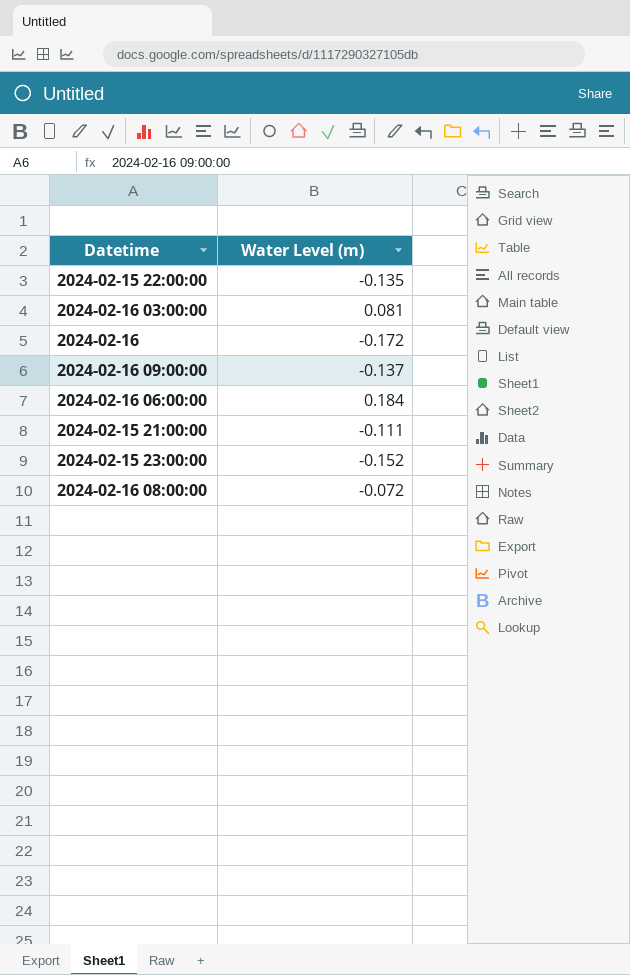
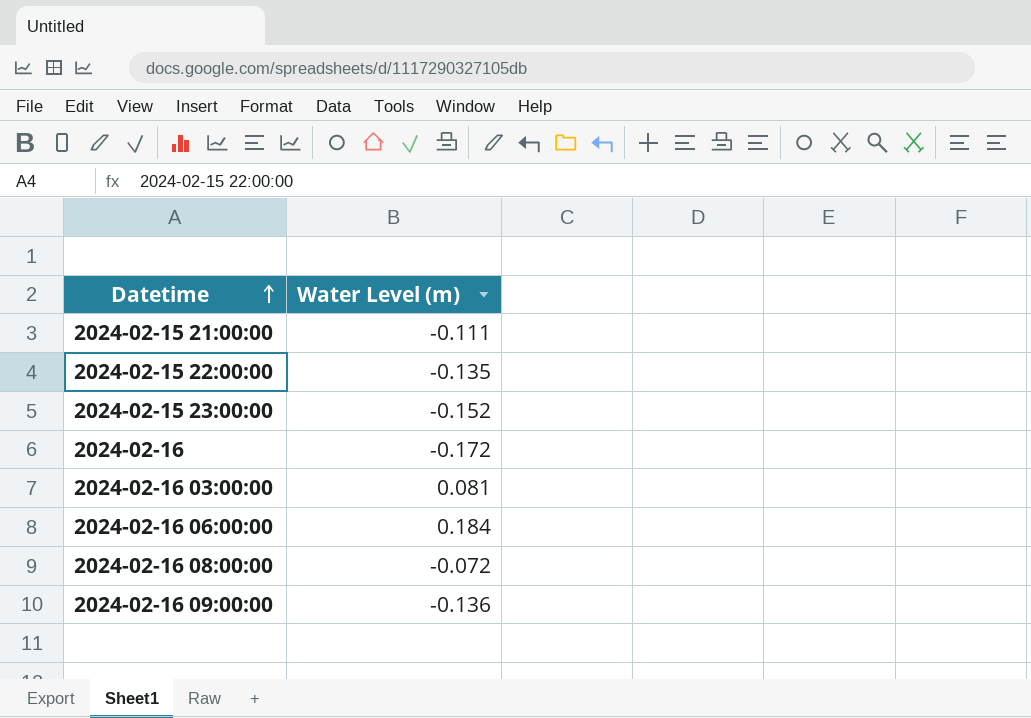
row order: none -> Datetime ascending
2024-02-16 09:00:00 | Water Level (m): -0.137 -> -0.136

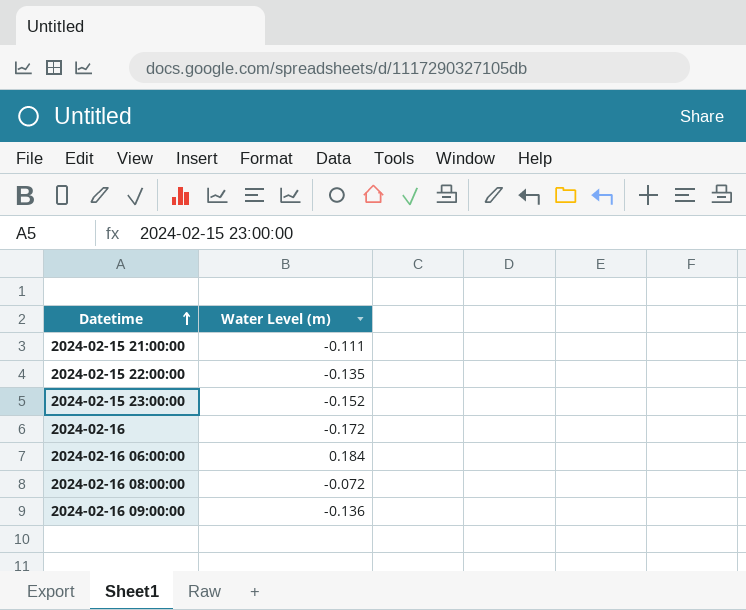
row 2024-02-16 03:00:00: 0.081 -> none

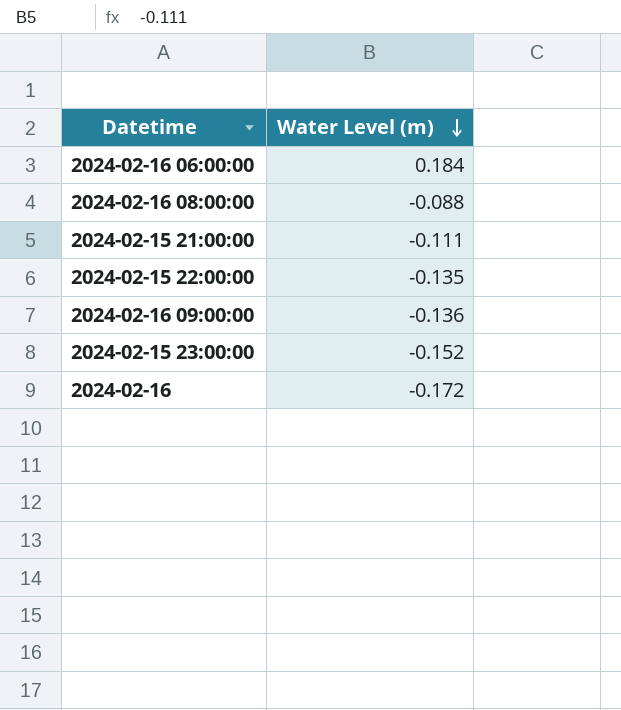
row order: Datetime ascending -> Water Level (m) descending
2024-02-16 08:00:00 | Water Level (m): -0.072 -> -0.088

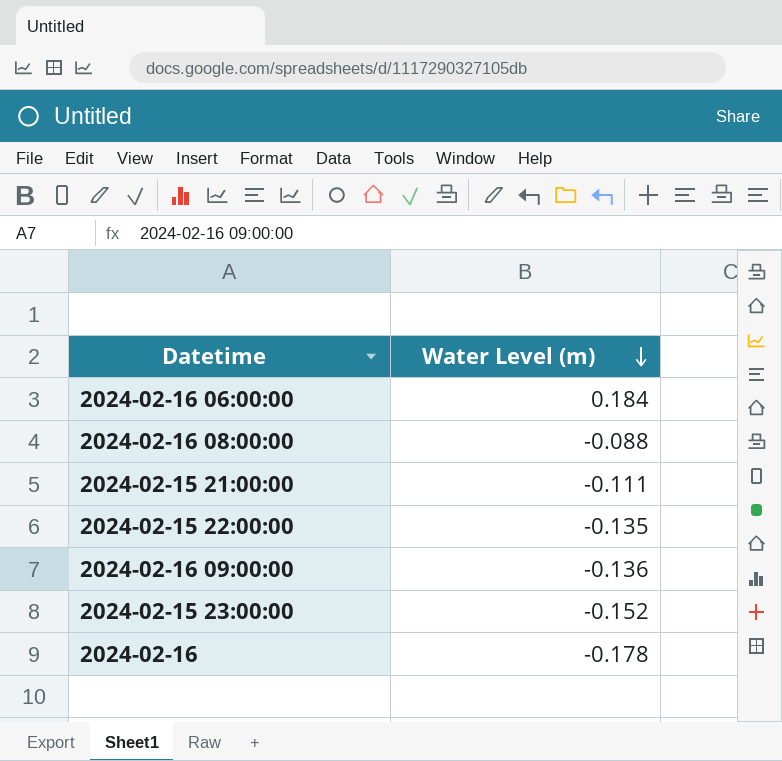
2024-02-16 | Water Level (m): -0.172 -> -0.178

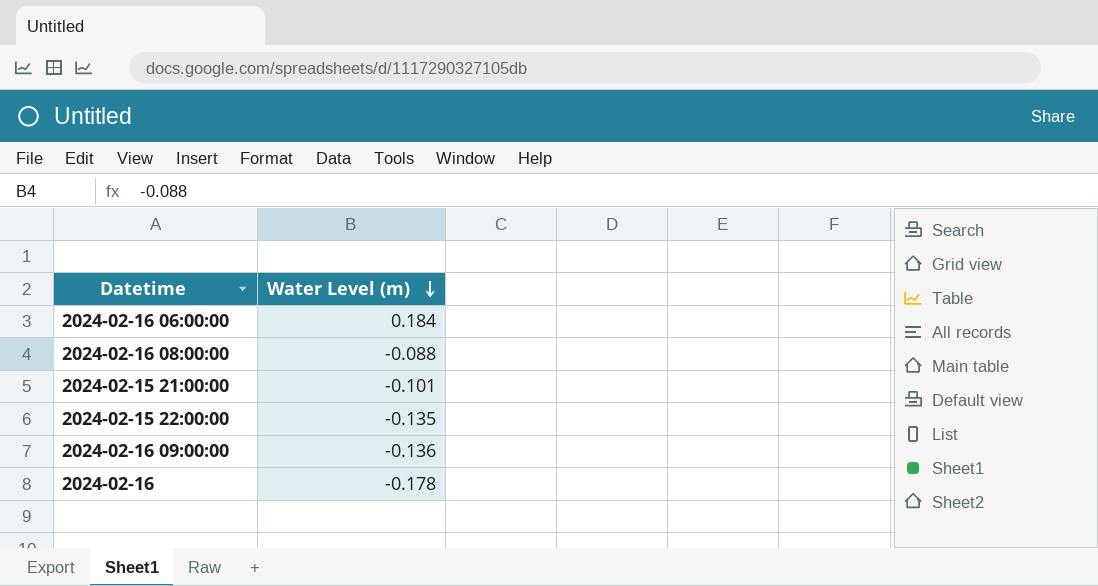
row 2024-02-15 23:00:00: -0.152 -> none
2024-02-15 21:00:00 | Water Level (m): -0.111 -> -0.101

